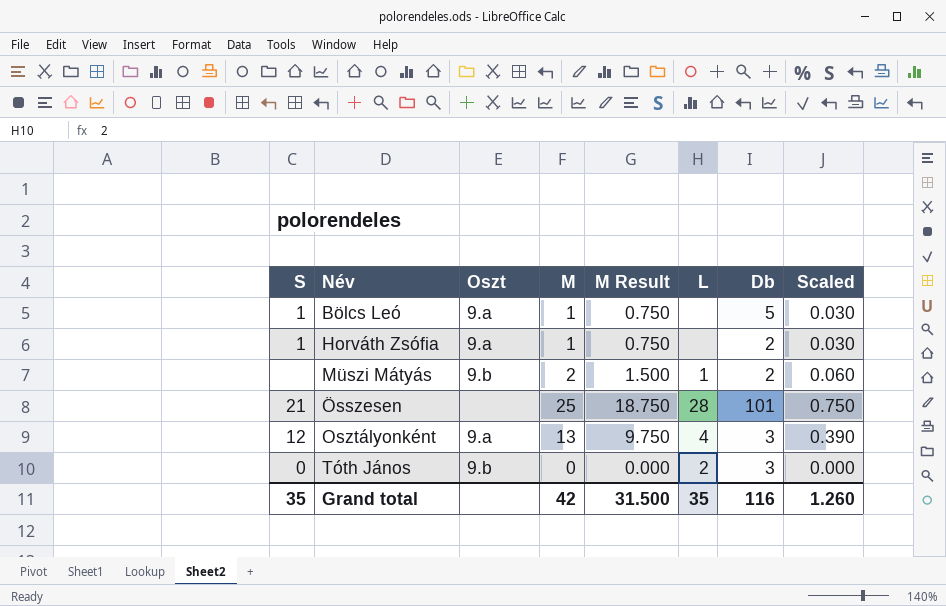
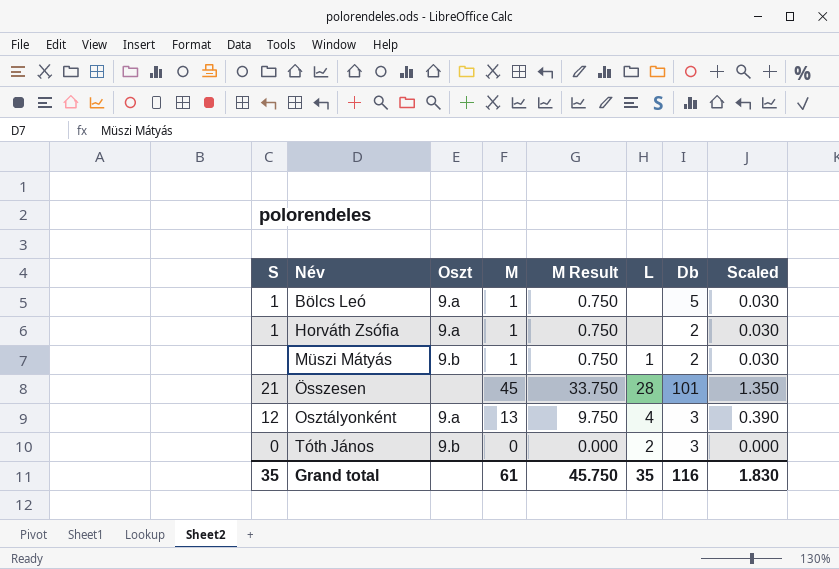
Müszi Mátyás | M: 2 -> 1
Müszi Mátyás | M Result: 1.500 -> 0.750
Müszi Mátyás | Scaled: 0.060 -> 0.030
Összesen | M: 25 -> 45
Összesen | M Result: 18.750 -> 33.750
Összesen | Scaled: 0.750 -> 1.350
Grand total | M: 42 -> 61
Grand total | M Result: 31.500 -> 45.750
Grand total | Scaled: 1.260 -> 1.830

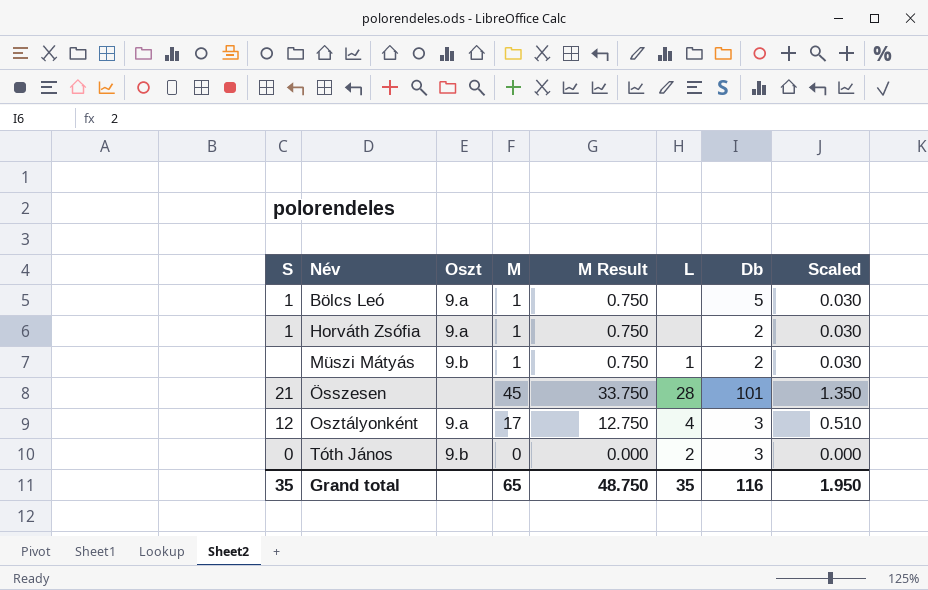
Osztályonként | M: 13 -> 17
Osztályonként | M Result: 9.750 -> 12.750
Osztályonként | Scaled: 0.390 -> 0.510
Grand total | M: 61 -> 65
Grand total | M Result: 45.750 -> 48.750
Grand total | Scaled: 1.830 -> 1.950

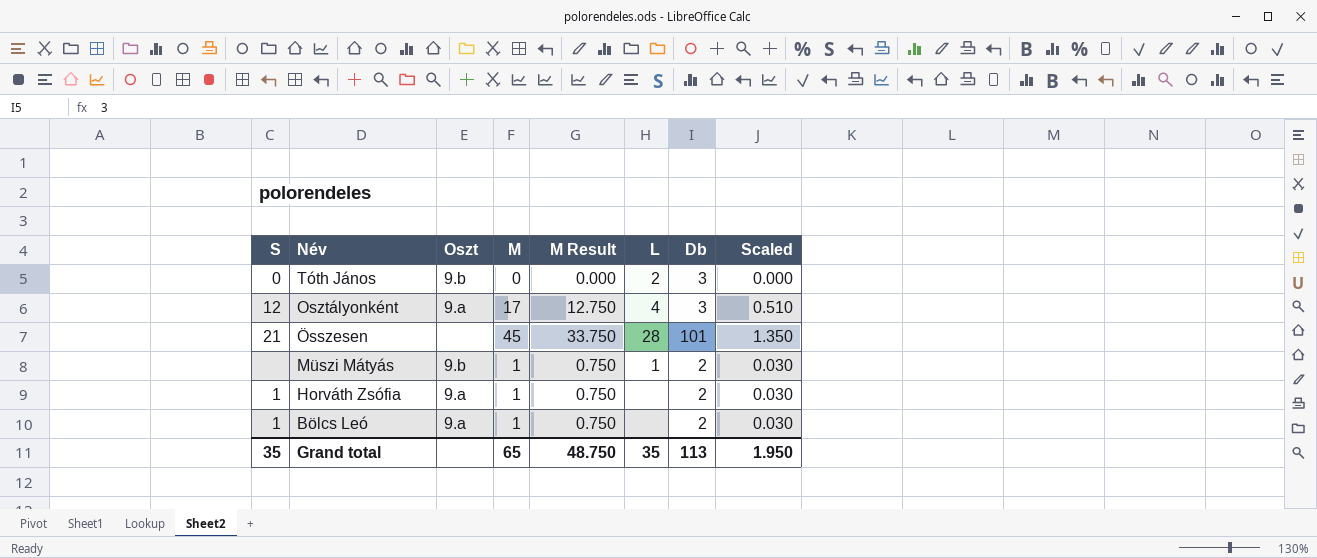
row order: Név ascending -> Név descending
Bölcs Leó | Db: 5 -> 2
Grand total | Db: 116 -> 113

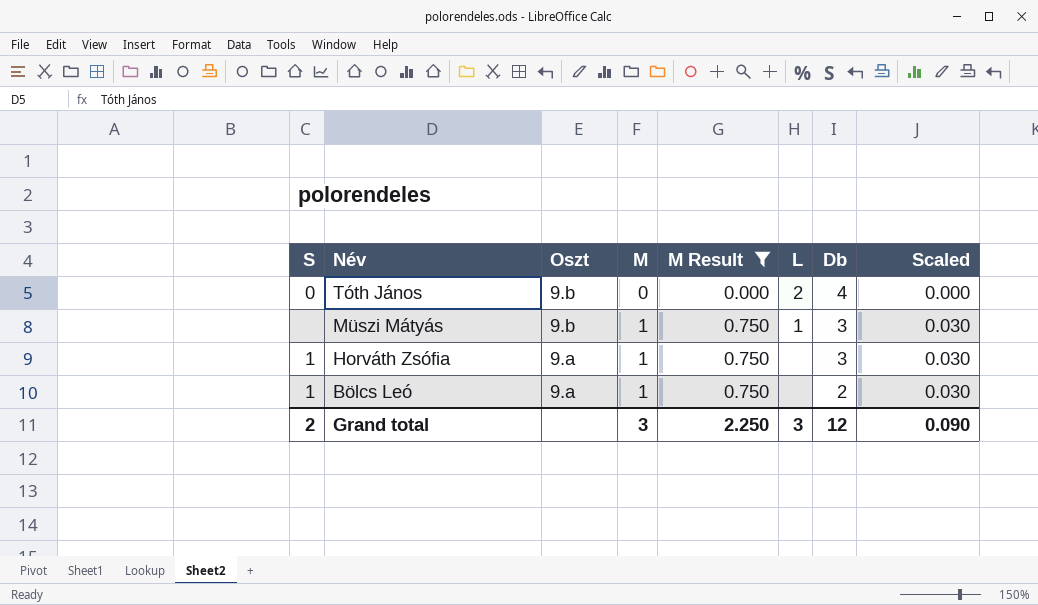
filter: none -> M Result <= 0.750
Tóth János | Db: 3 -> 4
Müszi Mátyás | Db: 2 -> 3
Horváth Zsófia | Db: 2 -> 3
Grand total | S: 35 -> 2
Grand total | M: 65 -> 3
Grand total | M Result: 48.750 -> 2.250
Grand total | L: 35 -> 3
Grand total | Db: 113 -> 12
Grand total | Scaled: 1.950 -> 0.090

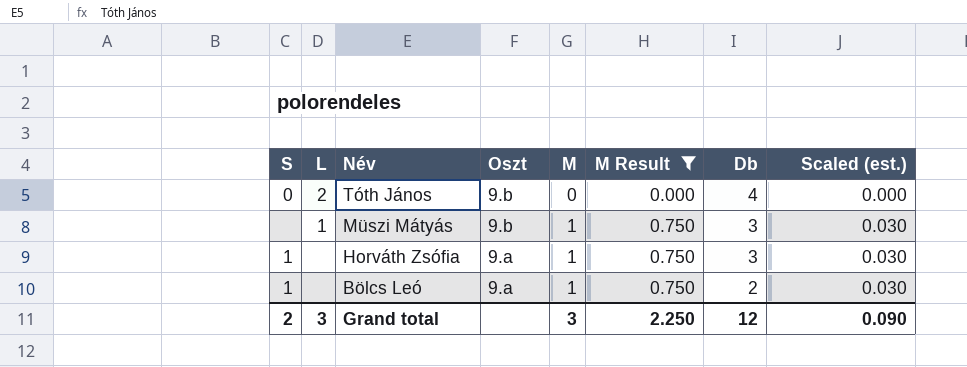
column L | position: 6 -> 2
column name: Scaled -> Scaled (est.)

